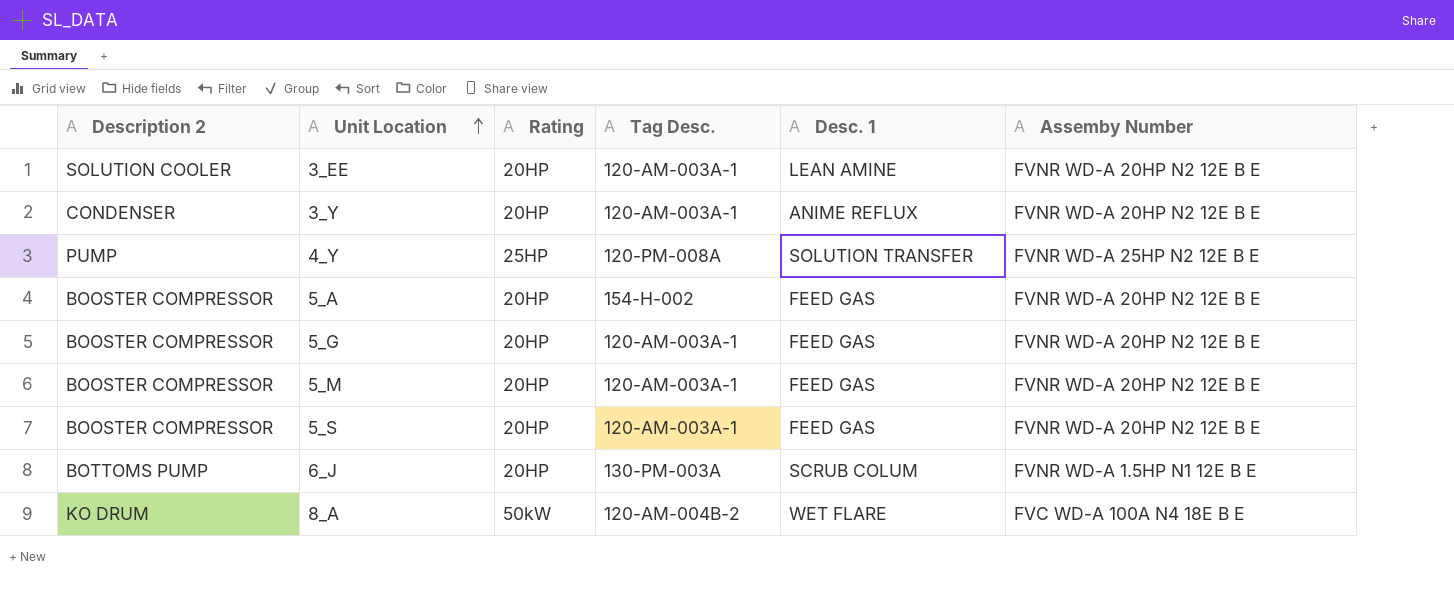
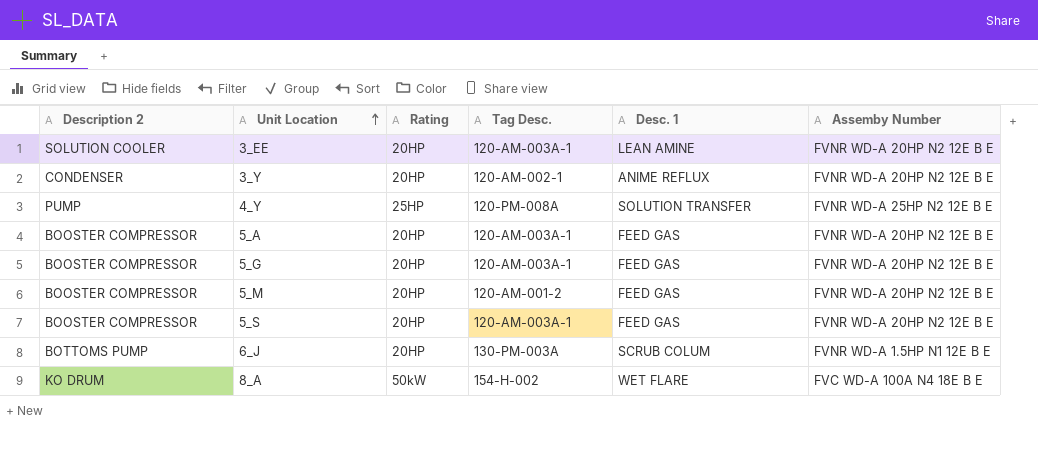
3_Y | Tag Desc.: 120-AM-003A-1 -> 120-AM-002-1
5_A | Tag Desc.: 154-H-002 -> 120-AM-003A-1
5_M | Tag Desc.: 120-AM-003A-1 -> 120-AM-001-2
8_A | Tag Desc.: 120-AM-004B-2 -> 154-H-002

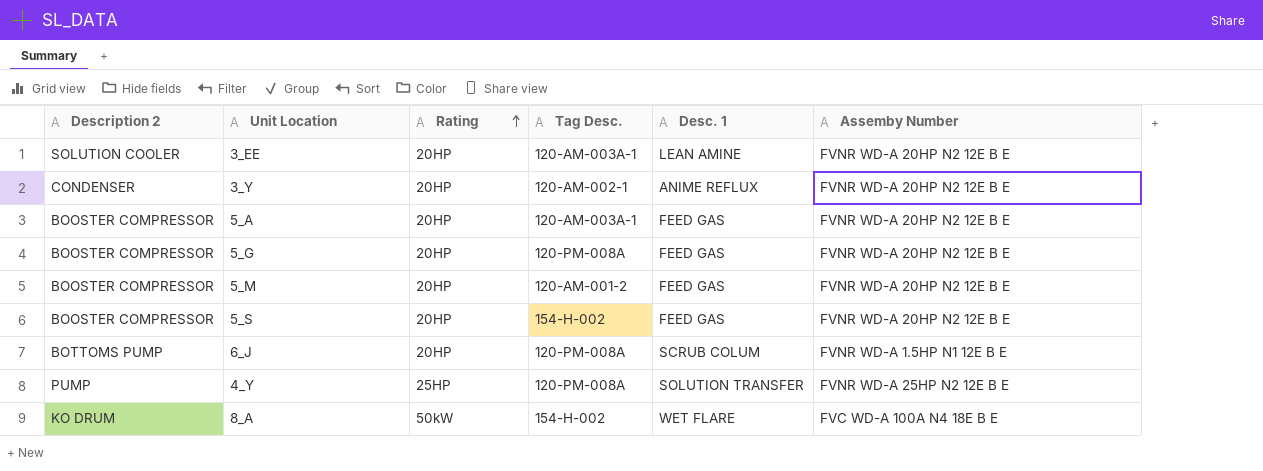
row order: Unit Location ascending -> Rating ascending
5_G | Tag Desc.: 120-AM-003A-1 -> 120-PM-008A
5_S | Tag Desc.: 120-AM-003A-1 -> 154-H-002
6_J | Tag Desc.: 130-PM-003A -> 120-PM-008A

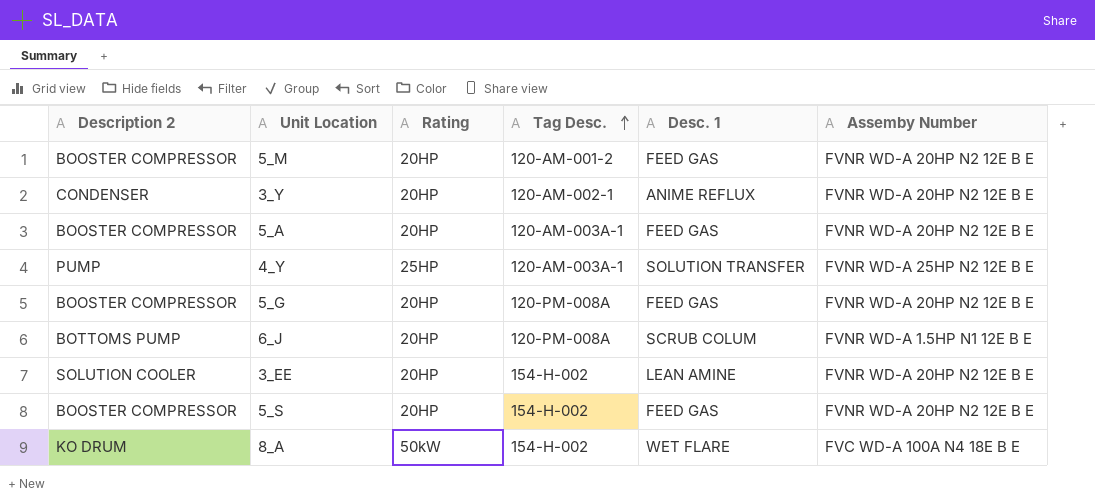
row order: Rating ascending -> Tag Desc. ascending
4_Y | Tag Desc.: 120-PM-008A -> 120-AM-003A-1
3_EE | Tag Desc.: 120-AM-003A-1 -> 154-H-002

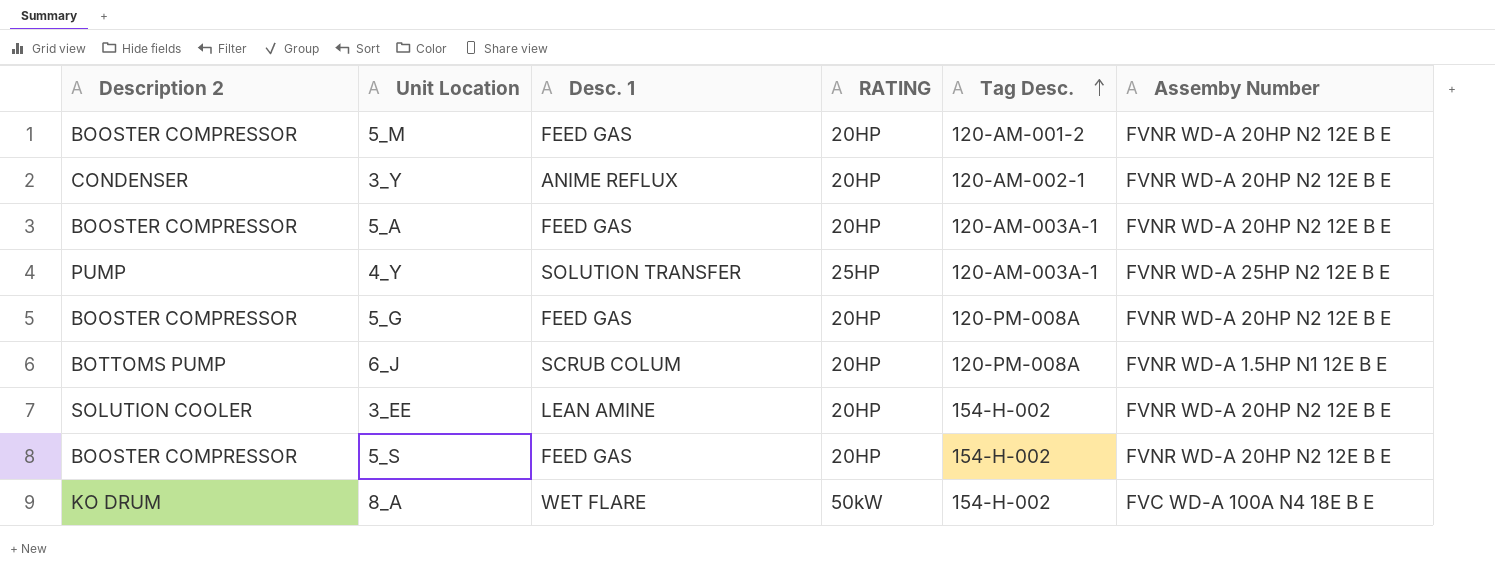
column Desc. 1 | position: 5 -> 3
column name: Rating -> RATING

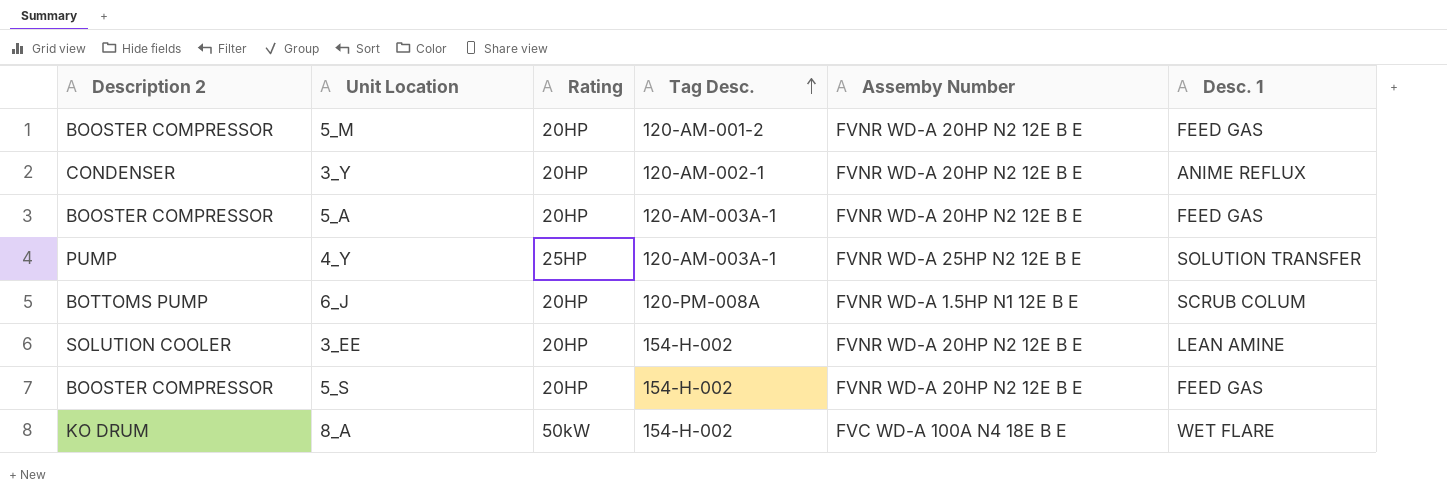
column name: RATING -> Rating
column Desc. 1 | position: 3 -> 6
row 5_G: BOOSTER COMPRESSOR | FEED GAS | 20HP | 120-PM-008A | FVNR WD-A 20HP N2 12E B E -> none

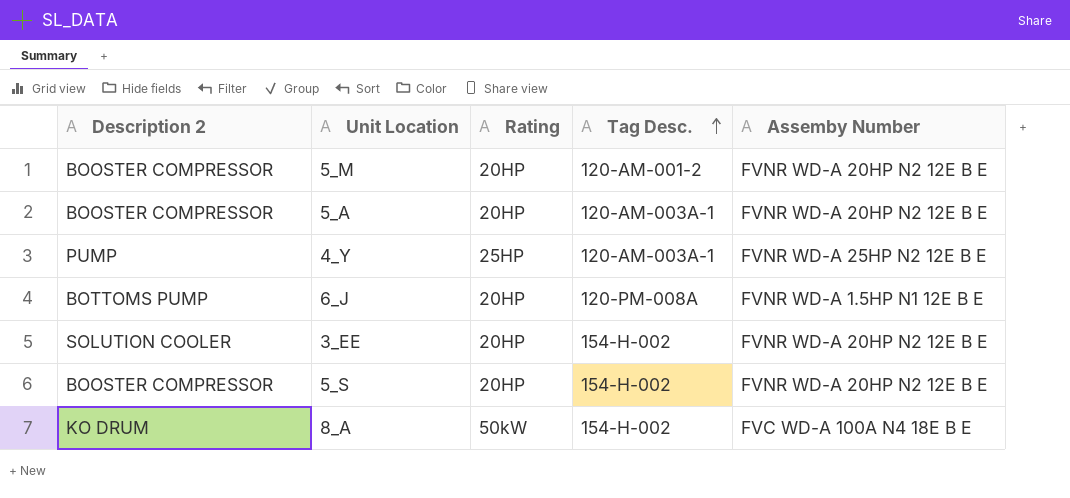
column Desc. 1 | position: 6 -> none
row 3_Y: CONDENSER | 20HP | 120-AM-002-1 | FVNR WD-A 20HP N2 12E B E | ANIME REFLUX -> none

